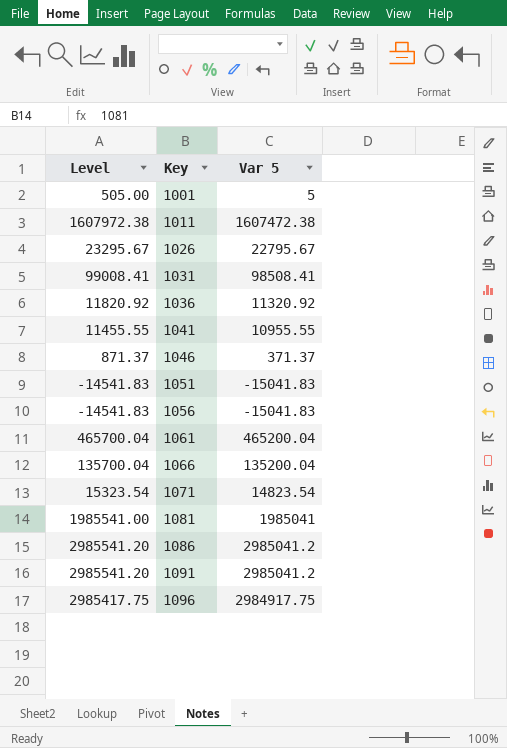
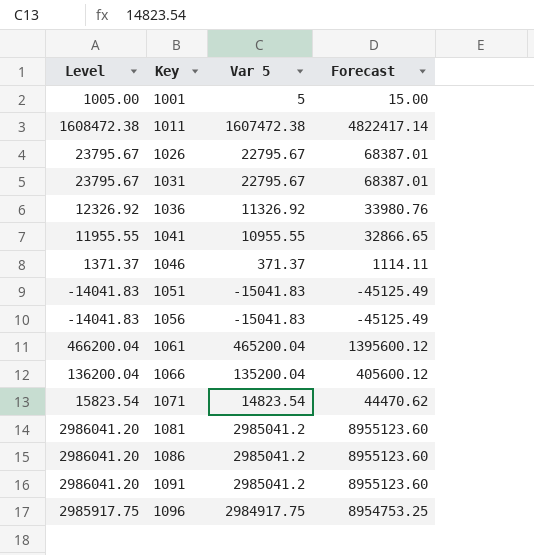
column Level | formula: [Var 5] + 500 -> [Var 5] + 1000
column Forecast | formula: none -> [Var 5] * 3
1031 | Var 5: 98508.41 -> 22795.67
1036 | Var 5: 11320.92 -> 11326.92
1081 | Var 5: 1985041 -> 2985041.2

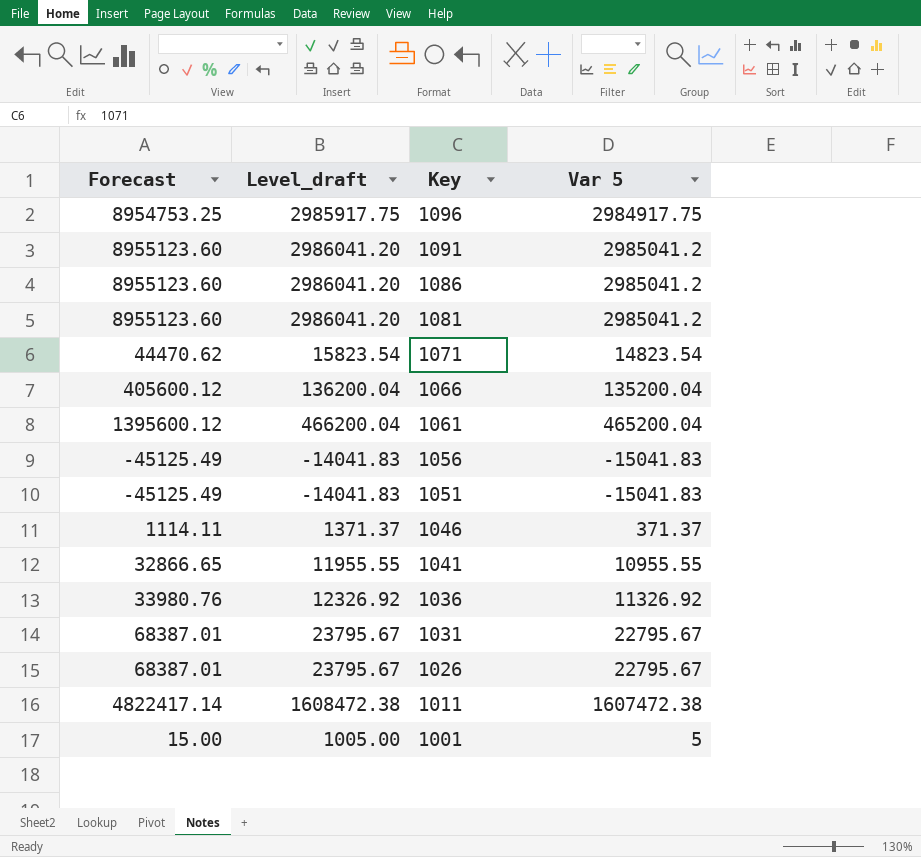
row order: Key ascending -> Key descending
column Forecast | position: 4 -> 1
column name: Level -> Level_draft

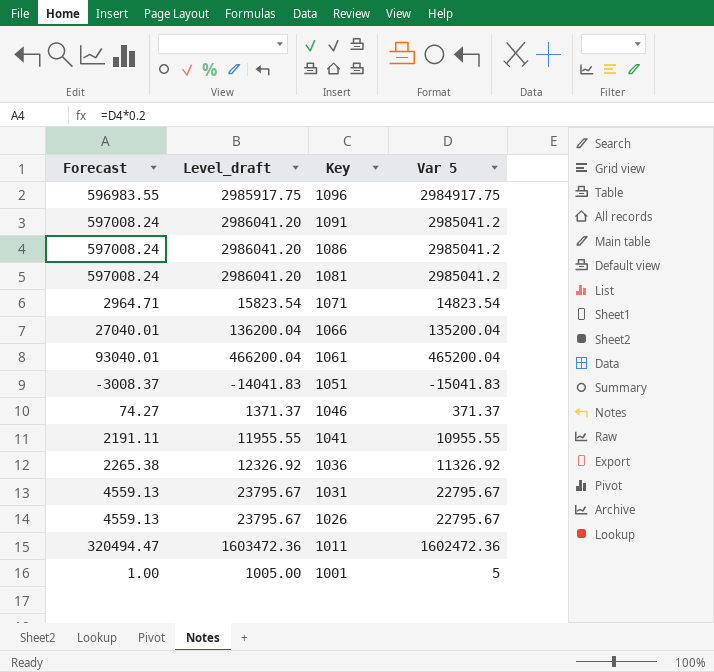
column Forecast | formula: [Var 5] * 3 -> [Var 5] * 0.2
row 1056: -45125.49 | -14041.83 | -15041.83 -> none
1011 | Level_draft: 1608472.38 -> 1603472.36
1011 | Var 5: 1607472.38 -> 1602472.36

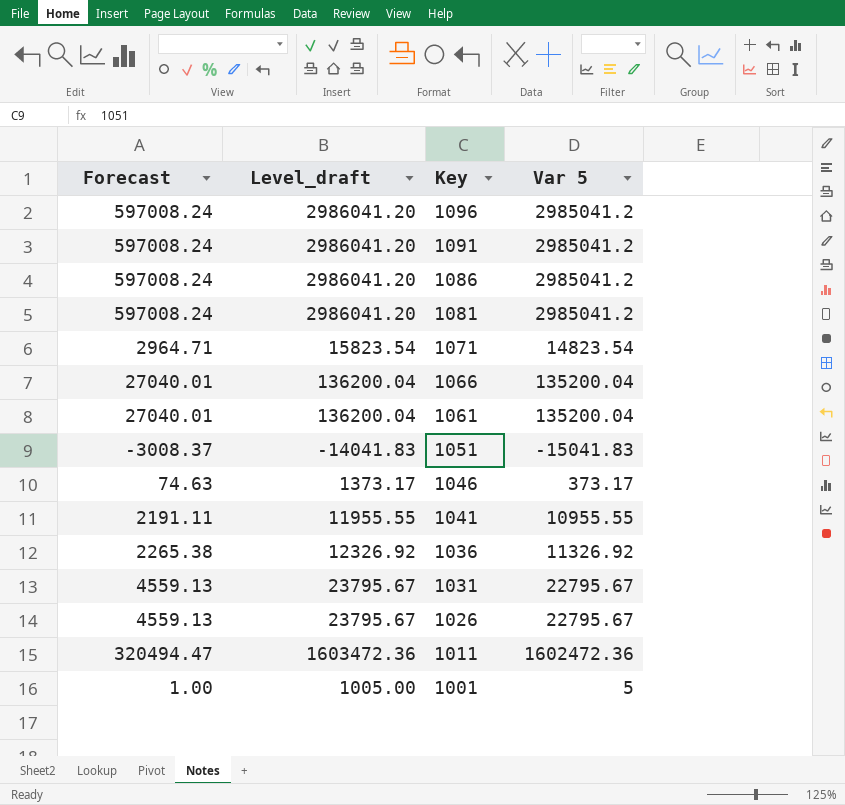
1096 | Forecast: 596983.55 -> 597008.24
1096 | Level_draft: 2985917.75 -> 2986041.20
1096 | Var 5: 2984917.75 -> 2985041.2
1061 | Forecast: 93040.01 -> 27040.01
1061 | Level_draft: 466200.04 -> 136200.04
1061 | Var 5: 465200.04 -> 135200.04
1046 | Forecast: 74.27 -> 74.63
1046 | Level_draft: 1371.37 -> 1373.17
1046 | Var 5: 371.37 -> 373.17

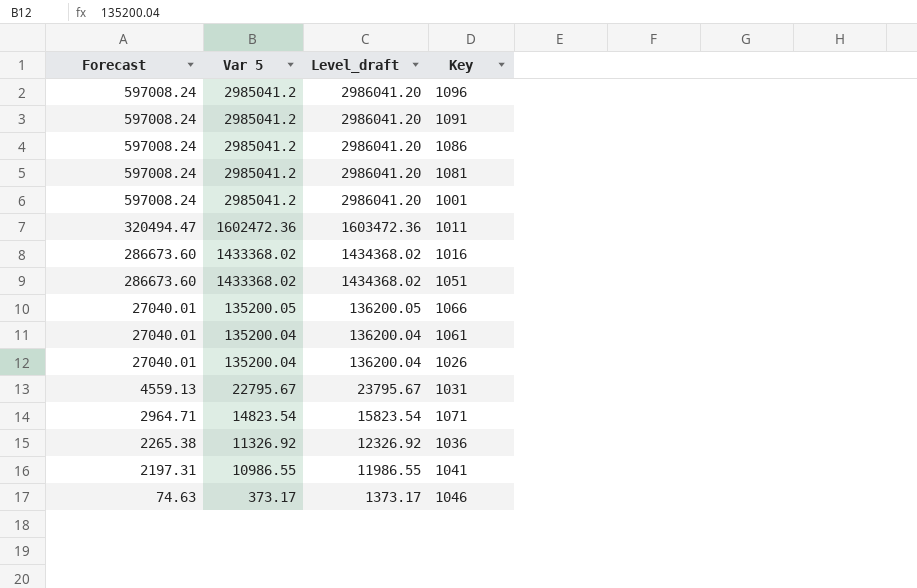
row order: Key descending -> Forecast descending
column Var 5 | position: 4 -> 2
1001 | Forecast: 1.00 -> 597008.24
1001 | Var 5: 5 -> 2985041.2
1001 | Level_draft: 1005.00 -> 2986041.20
row 1016: none -> 286673.60 | 1433368.02 | 1434368.02
1051 | Forecast: -3008.37 -> 286673.60
1051 | Var 5: -15041.83 -> 1433368.02
1051 | Level_draft: -14041.83 -> 1434368.02
1066 | Var 5: 135200.04 -> 135200.05
1066 | Level_draft: 136200.04 -> 136200.05
1026 | Forecast: 4559.13 -> 27040.01
1026 | Var 5: 22795.67 -> 135200.04
1026 | Level_draft: 23795.67 -> 136200.04
1041 | Forecast: 2191.11 -> 2197.31
1041 | Var 5: 10955.55 -> 10986.55
1041 | Level_draft: 11955.55 -> 11986.55

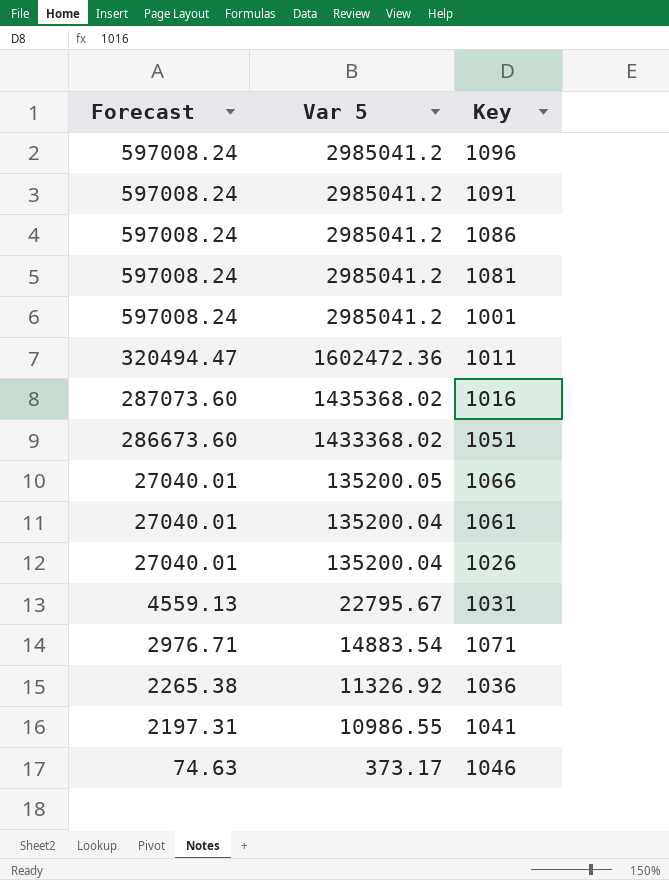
column Level_draft | formula: [Var 5] + 1000 -> none
1016 | Forecast: 286673.60 -> 287073.60
1016 | Var 5: 1433368.02 -> 1435368.02
1071 | Forecast: 2964.71 -> 2976.71
1071 | Var 5: 14823.54 -> 14883.54

